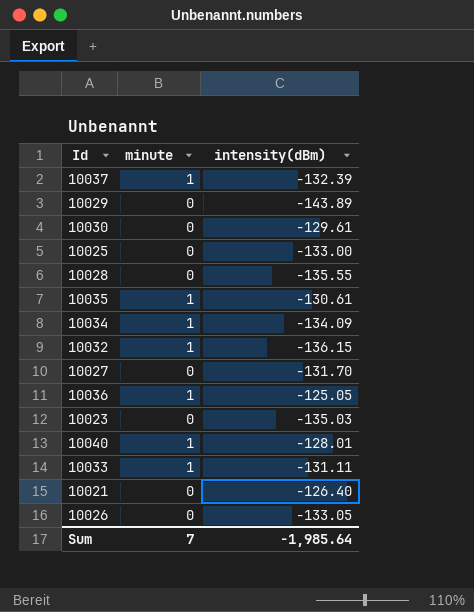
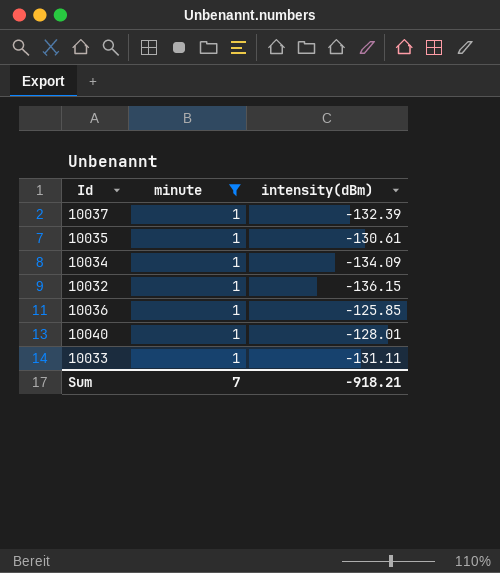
filter: none -> minute = 1
10036 | intensity(dBm): -125.05 -> -125.85
Sum | intensity(dBm): -1,985.64 -> -918.21

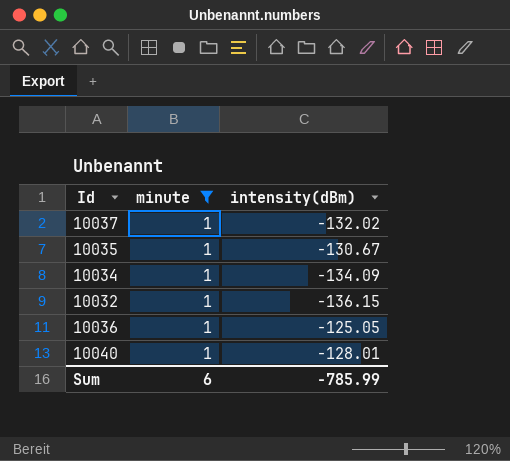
row 10033: 1 | -131.11 -> none
10037 | intensity(dBm): -132.39 -> -132.02
10035 | intensity(dBm): -130.61 -> -130.67
10036 | intensity(dBm): -125.85 -> -125.05
Sum | minute: 7 -> 6
Sum | intensity(dBm): -918.21 -> -785.99

